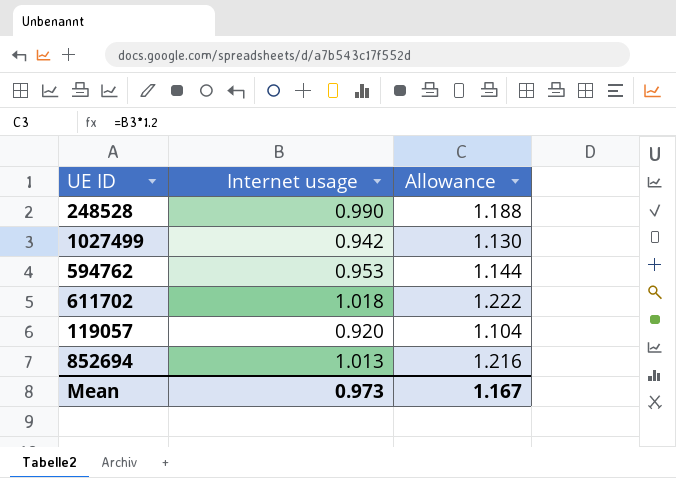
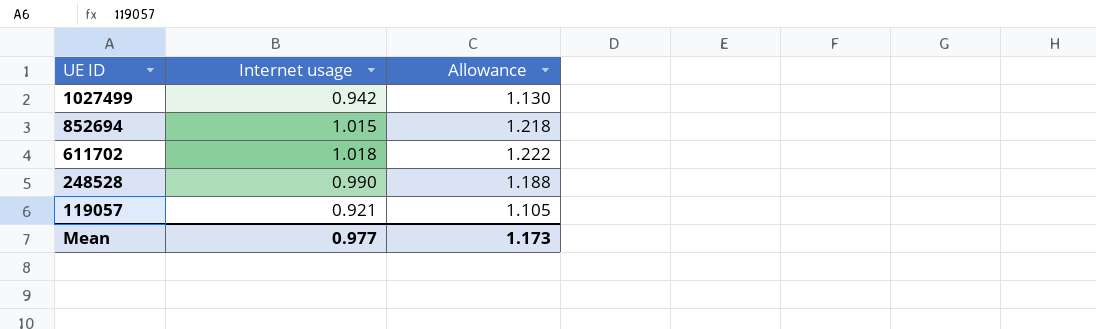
row order: none -> UE ID descending
row 594762: 0.953 | 1.144 -> none
852694 | Internet usage: 1.013 -> 1.015
852694 | Allowance: 1.216 -> 1.218
119057 | Internet usage: 0.920 -> 0.921
119057 | Allowance: 1.104 -> 1.105
Mean | Internet usage: 0.973 -> 0.977
Mean | Allowance: 1.167 -> 1.173

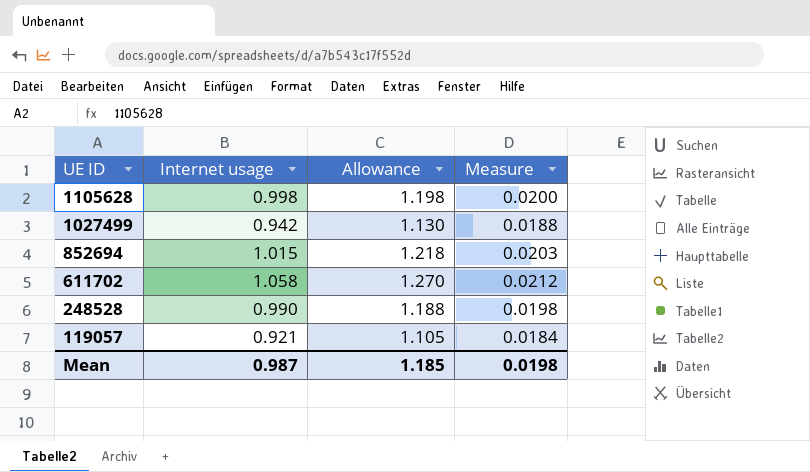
column Measure | formula: none -> [Internet usage] * 0.02
row 1105628: none -> 0.998 | 1.198 | 0.0200
611702 | Internet usage: 1.018 -> 1.058
611702 | Allowance: 1.222 -> 1.270
Mean | Internet usage: 0.977 -> 0.987
Mean | Allowance: 1.173 -> 1.185

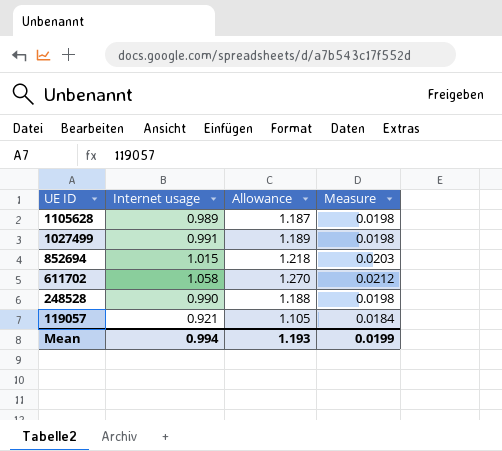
1105628 | Internet usage: 0.998 -> 0.989
1105628 | Allowance: 1.198 -> 1.187
1105628 | Measure: 0.0200 -> 0.0198
1027499 | Internet usage: 0.942 -> 0.991
1027499 | Allowance: 1.130 -> 1.189
1027499 | Measure: 0.0188 -> 0.0198
Mean | Internet usage: 0.987 -> 0.994
Mean | Allowance: 1.185 -> 1.193
Mean | Measure: 0.0198 -> 0.0199

